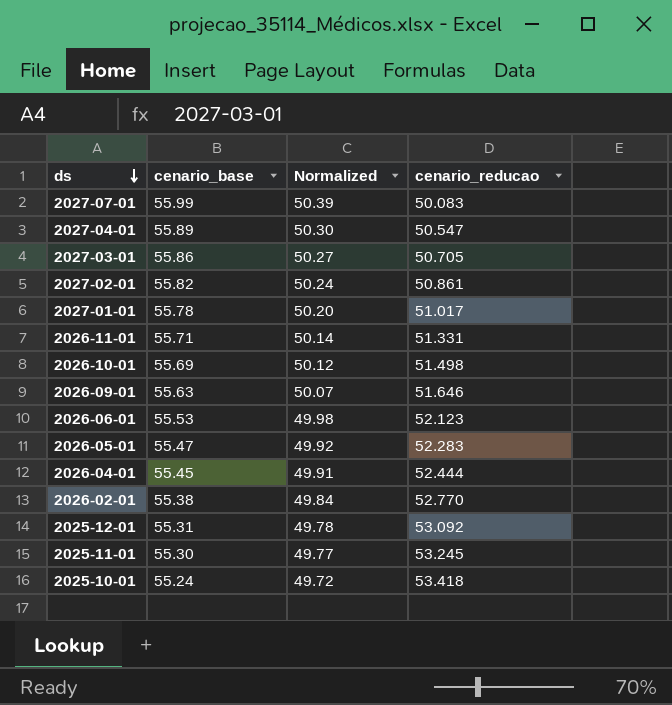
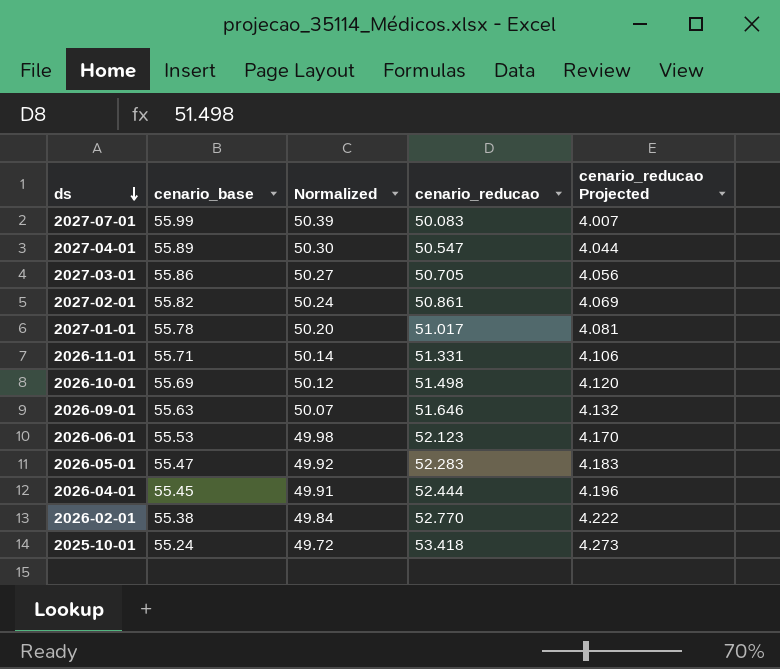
column cenario_reducao Projected | formula: none -> [cenario_reducao] * 0.08
row 2025-12-01: 55.31 | 49.78 | 53.092 -> none
row 2025-11-01: 55.30 | 49.77 | 53.245 -> none

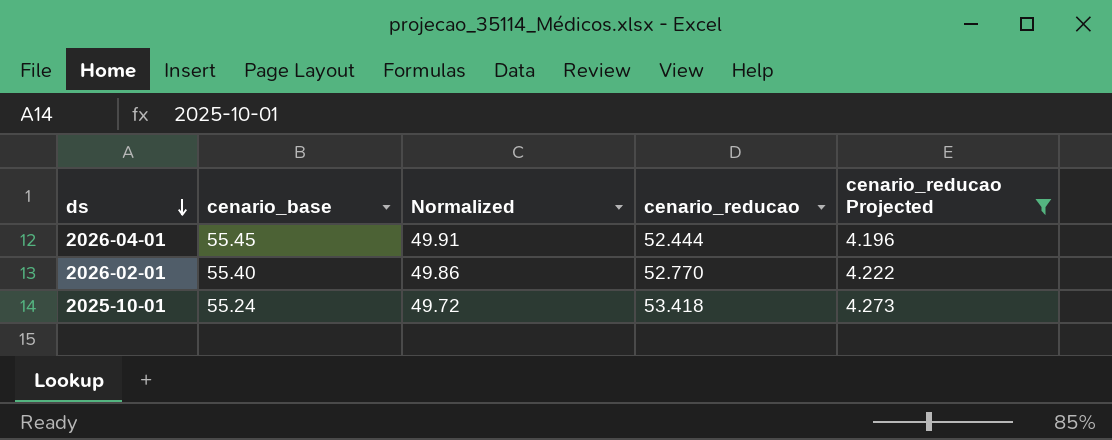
filter: none -> cenario_reducao Projected >= 4.196
2026-02-01 | cenario_base: 55.38 -> 55.40
2026-02-01 | Normalized: 49.84 -> 49.86

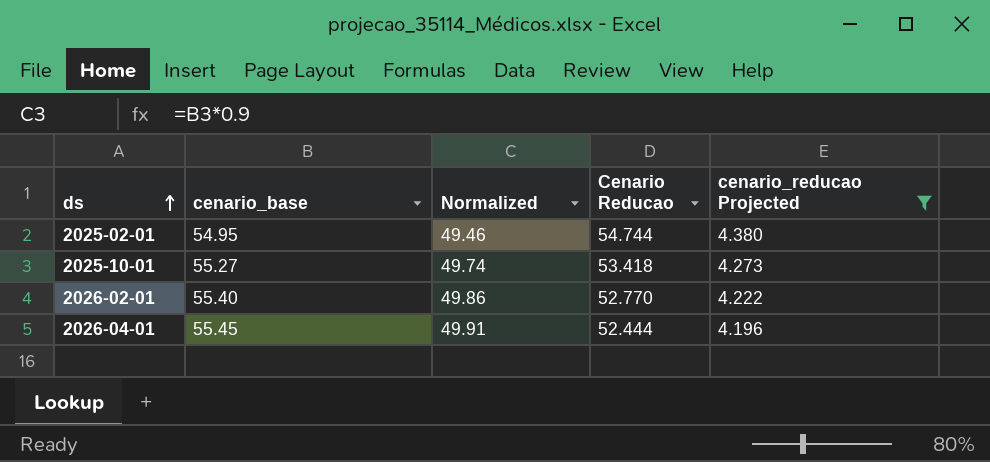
row order: ds descending -> ds ascending
column name: cenario_reducao -> Cenario Reducao
row 2025-02-01: none -> 54.95 | 49.46 | 54.744 | 4.380
2025-10-01 | cenario_base: 55.24 -> 55.27
2025-10-01 | Normalized: 49.72 -> 49.74

